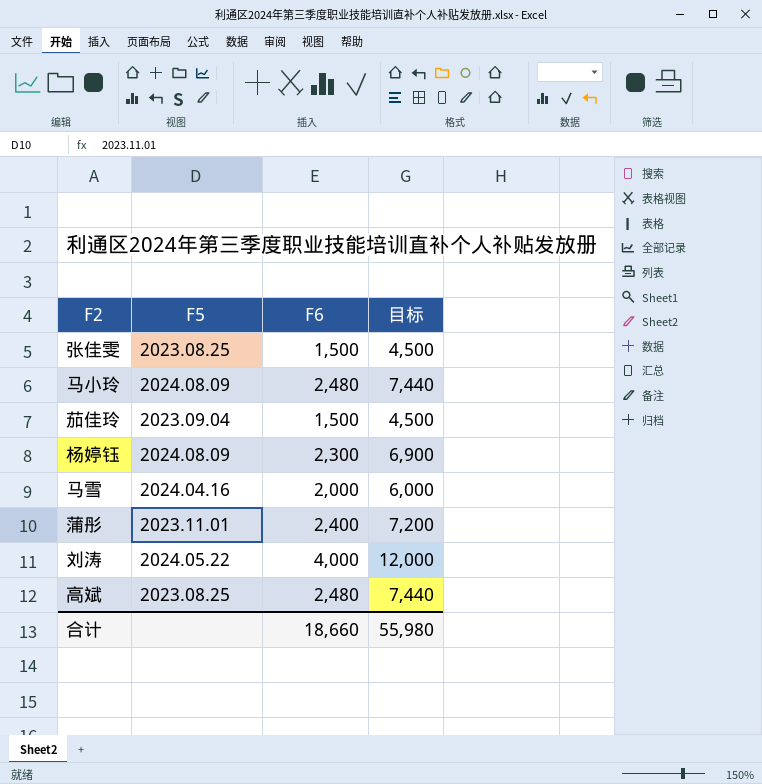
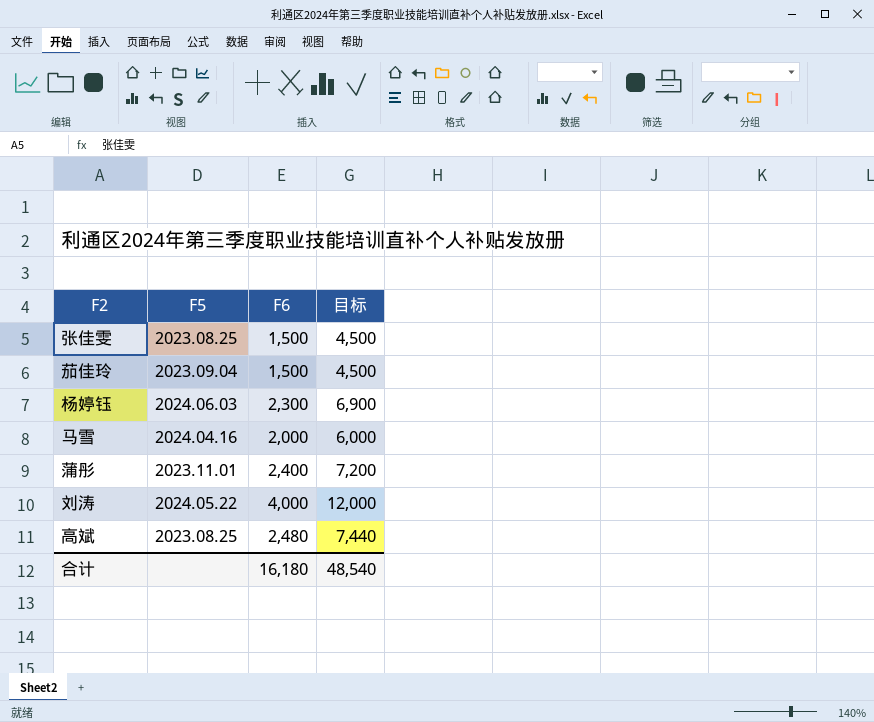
row 马小玲: 2024.08.09 | 2,480 | 7,440 -> none
杨婷钰 | F5: 2024.08.09 -> 2024.06.03
合计 | F6: 18,660 -> 16,180
合计 | 目标: 55,980 -> 48,540

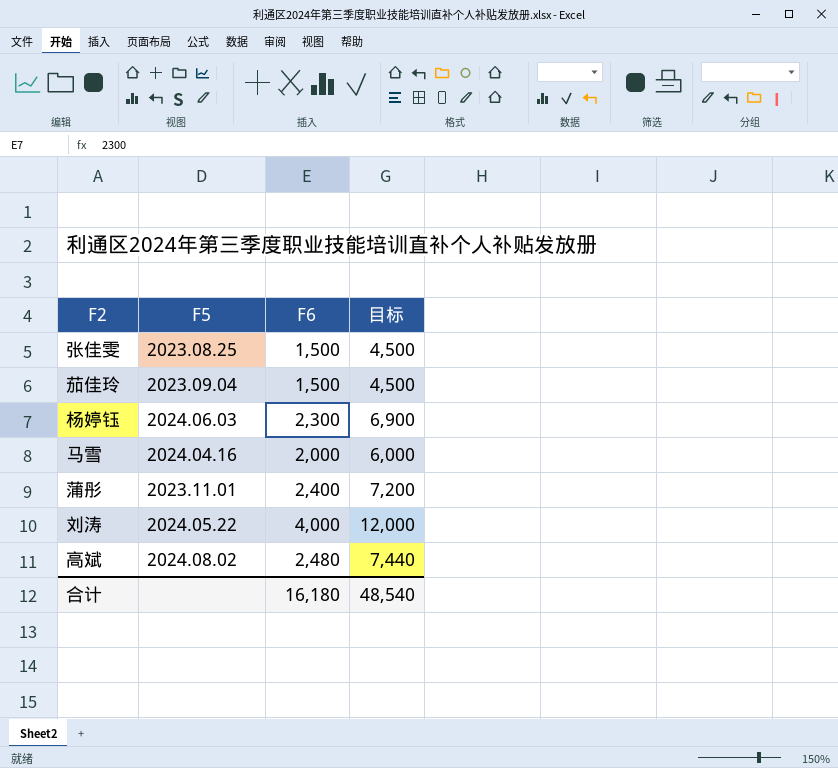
高斌 | F5: 2023.08.25 -> 2024.08.02

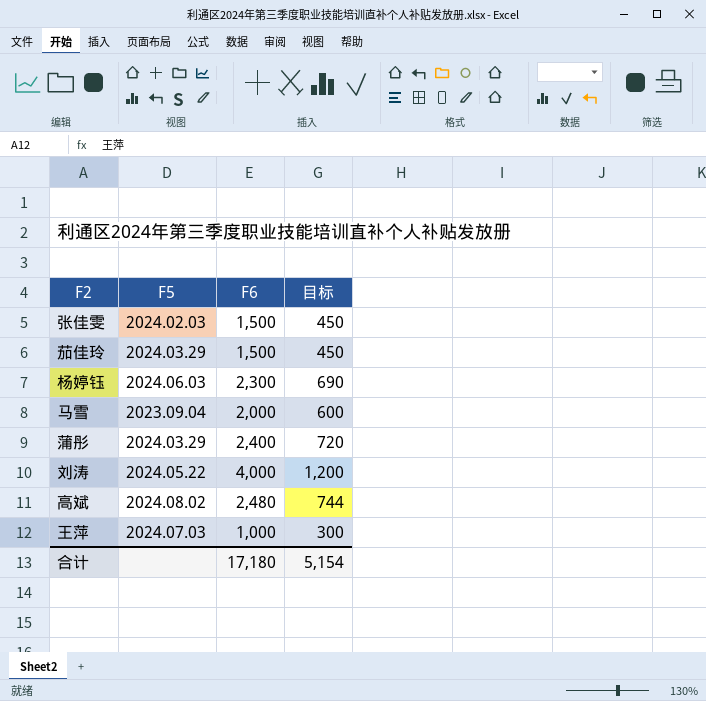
column 目标 | formula: [F6] * 3 -> [F6] * 0.3
张佳雯 | F5: 2023.08.25 -> 2024.02.03
茄佳玲 | F5: 2023.09.04 -> 2024.03.29
马雪 | F5: 2024.04.16 -> 2023.09.04
蒲彤 | F5: 2023.11.01 -> 2024.03.29
row 王萍: none -> 2024.07.03 | 1,000 | 300
合计 | F6: 16,180 -> 17,180
合计 | 目标: 48,540 -> 5,154

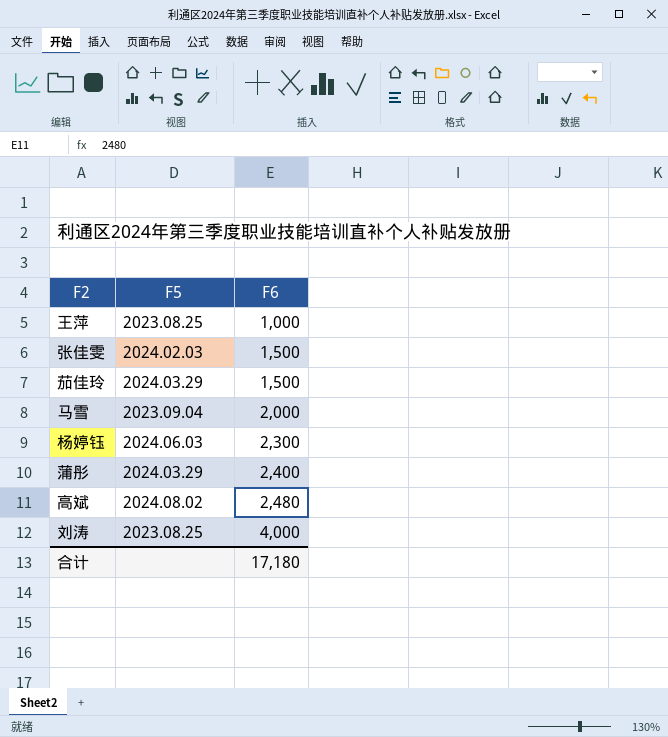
row order: none -> F6 ascending
column 目标 | formula: [F6] * 0.3 -> none
王萍 | F5: 2024.07.03 -> 2023.08.25
刘涛 | F5: 2024.05.22 -> 2023.08.25

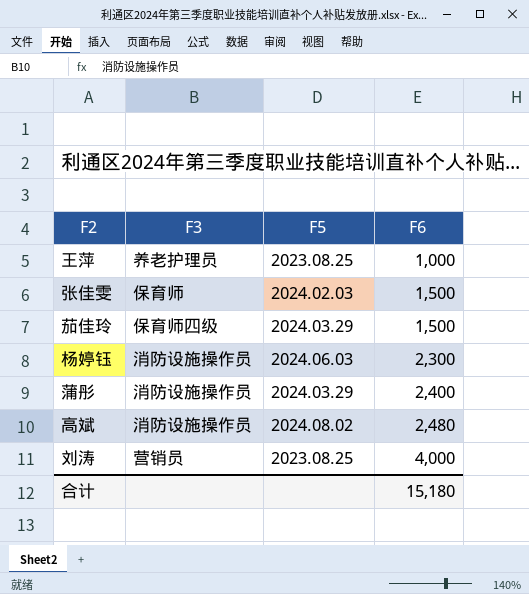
column F3 | position: none -> 2
row 马雪: 2023.09.04 | 2,000 -> none
合计 | F6: 17,180 -> 15,180

